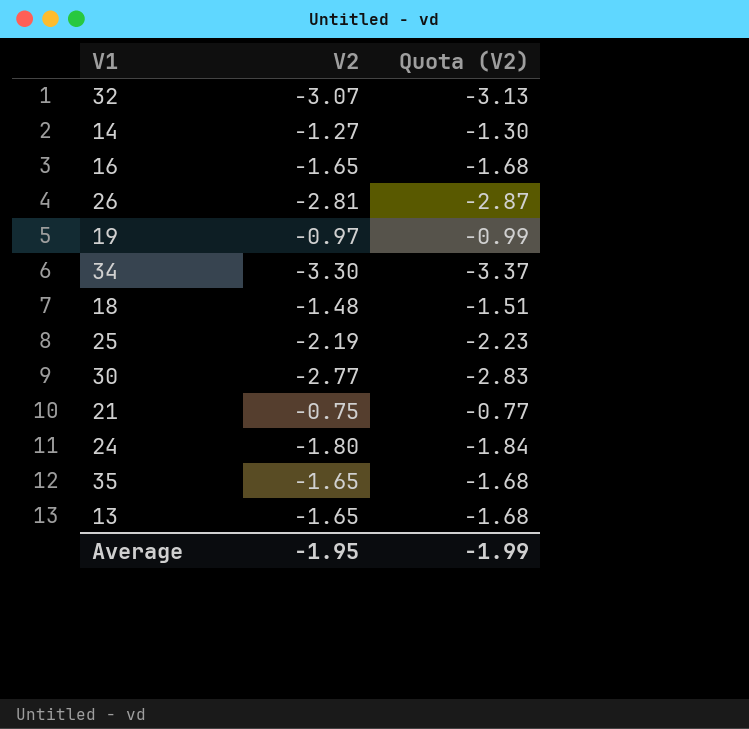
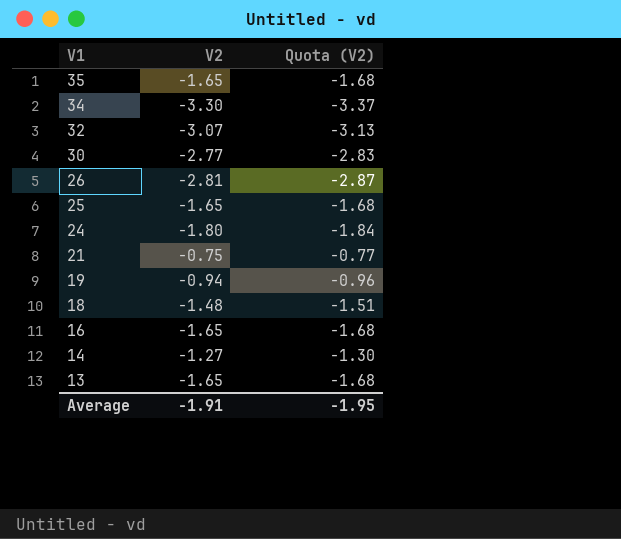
row order: none -> V1 descending
25 | V2: -2.19 -> -1.65
25 | Quota (V2): -2.23 -> -1.68
19 | V2: -0.97 -> -0.94
19 | Quota (V2): -0.99 -> -0.96
Average | V2: -1.95 -> -1.91
Average | Quota (V2): -1.99 -> -1.95

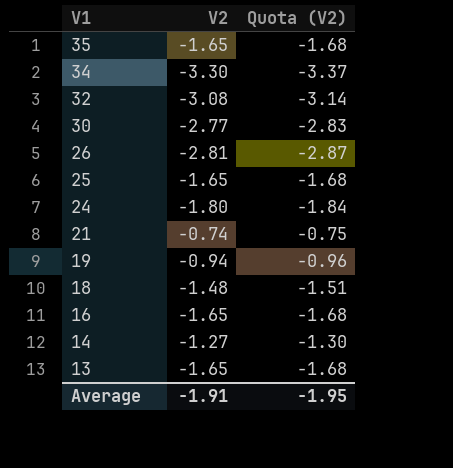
32 | V2: -3.07 -> -3.08
32 | Quota (V2): -3.13 -> -3.14
21 | V2: -0.75 -> -0.74
21 | Quota (V2): -0.77 -> -0.75

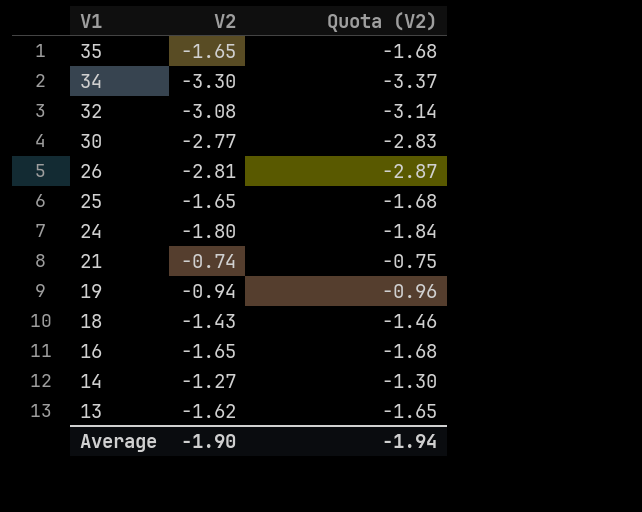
18 | V2: -1.48 -> -1.43
18 | Quota (V2): -1.51 -> -1.46
13 | V2: -1.65 -> -1.62
13 | Quota (V2): -1.68 -> -1.65
Average | V2: -1.91 -> -1.90
Average | Quota (V2): -1.95 -> -1.94

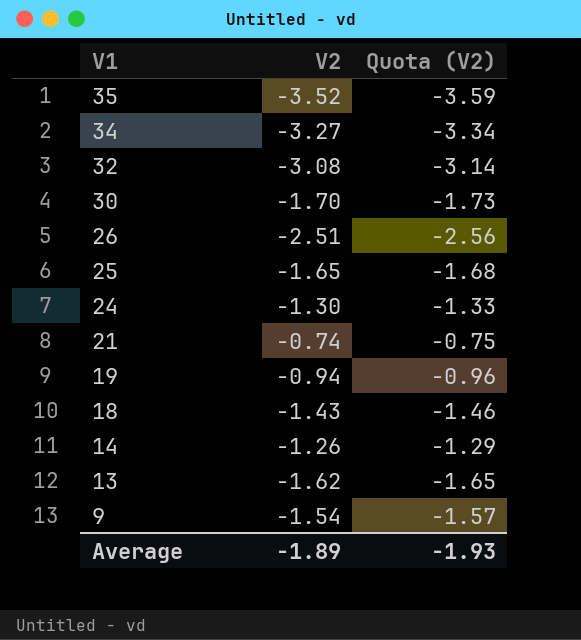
row 16: -1.65 | -1.68 -> none
35 | V2: -1.65 -> -3.52
35 | Quota (V2): -1.68 -> -3.59
34 | V2: -3.30 -> -3.27
34 | Quota (V2): -3.37 -> -3.34
30 | V2: -2.77 -> -1.70
30 | Quota (V2): -2.83 -> -1.73
26 | V2: -2.81 -> -2.51
26 | Quota (V2): -2.87 -> -2.56
24 | V2: -1.80 -> -1.30
24 | Quota (V2): -1.84 -> -1.33
14 | V2: -1.27 -> -1.26
14 | Quota (V2): -1.30 -> -1.29
row 9: none -> -1.54 | -1.57
Average | V2: -1.90 -> -1.89
Average | Quota (V2): -1.94 -> -1.93

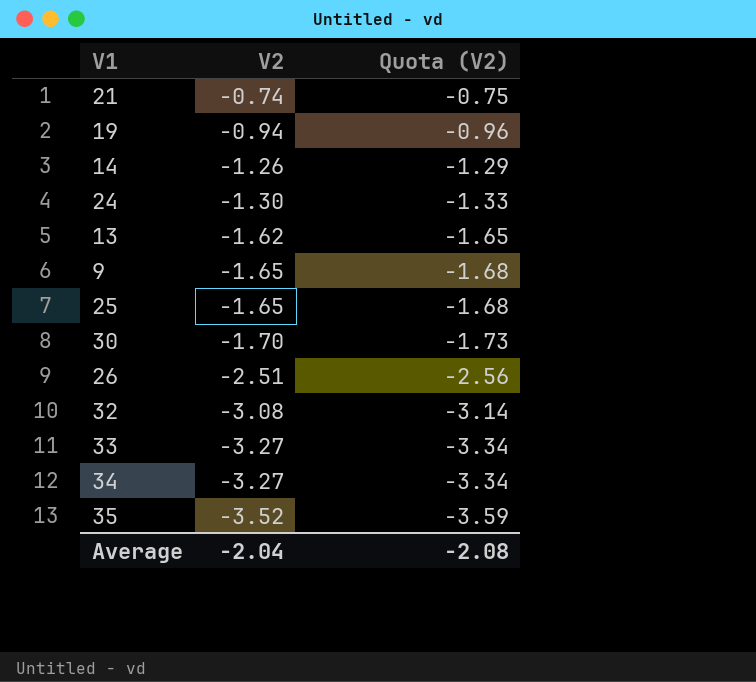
row order: V1 descending -> V2 descending
row 18: -1.43 | -1.46 -> none
9 | V2: -1.54 -> -1.65
9 | Quota (V2): -1.57 -> -1.68
row 33: none -> -3.27 | -3.34
Average | V2: -1.89 -> -2.04
Average | Quota (V2): -1.93 -> -2.08

